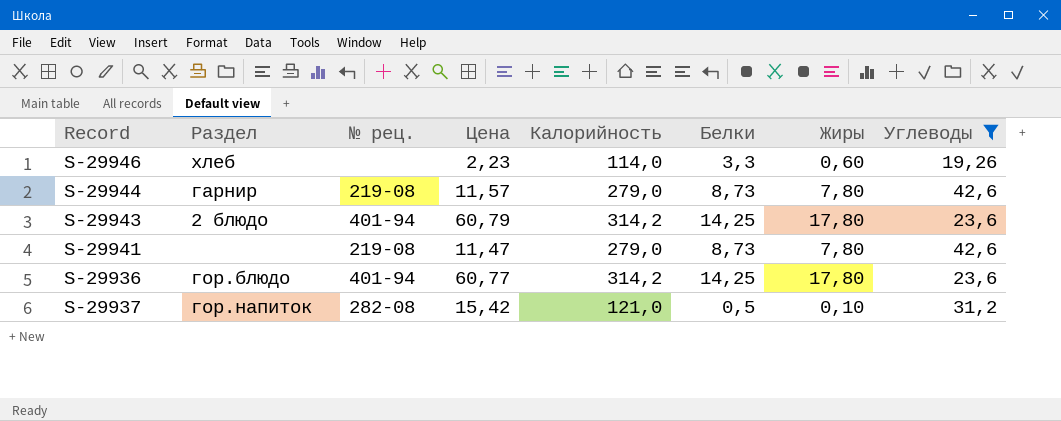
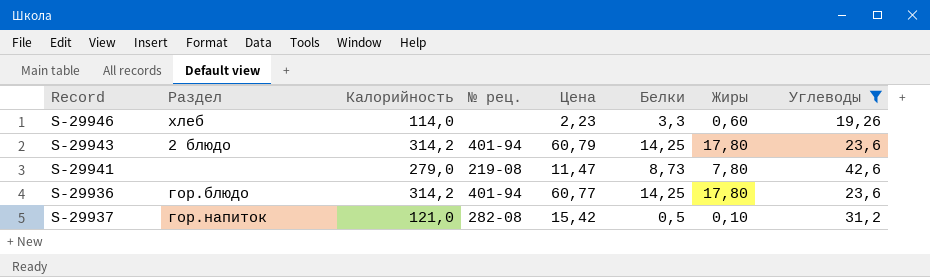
column Калорийность | position: 5 -> 3
row S-29944: гарнир | 219-08 | 11,57 | 279,0 | 8,73 | 7,80 | 42,6 -> none

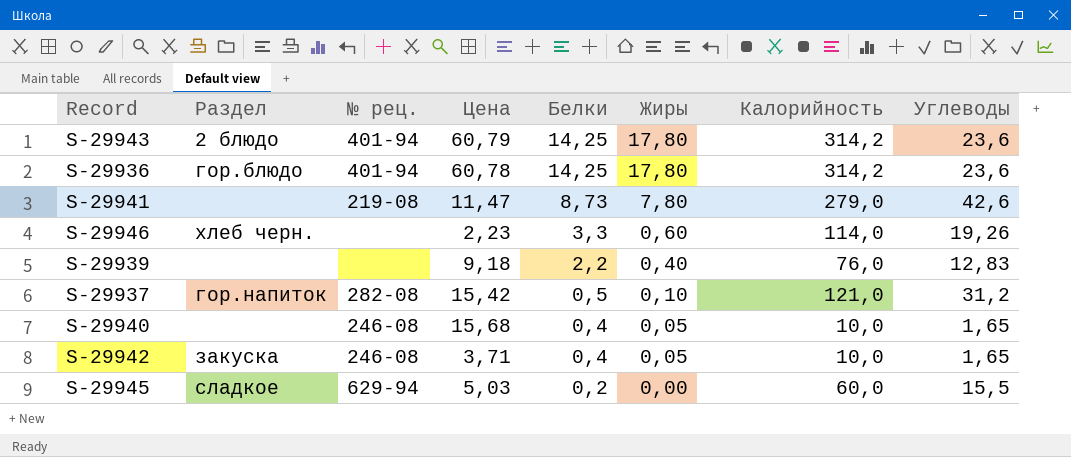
filter: Углеводы >= 19,26 -> none
row order: none -> Белки descending
column Калорийность | position: 3 -> 7
S-29936 | Цена: 60,77 -> 60,78
S-29946 | Раздел: хлеб -> хлеб черн.

